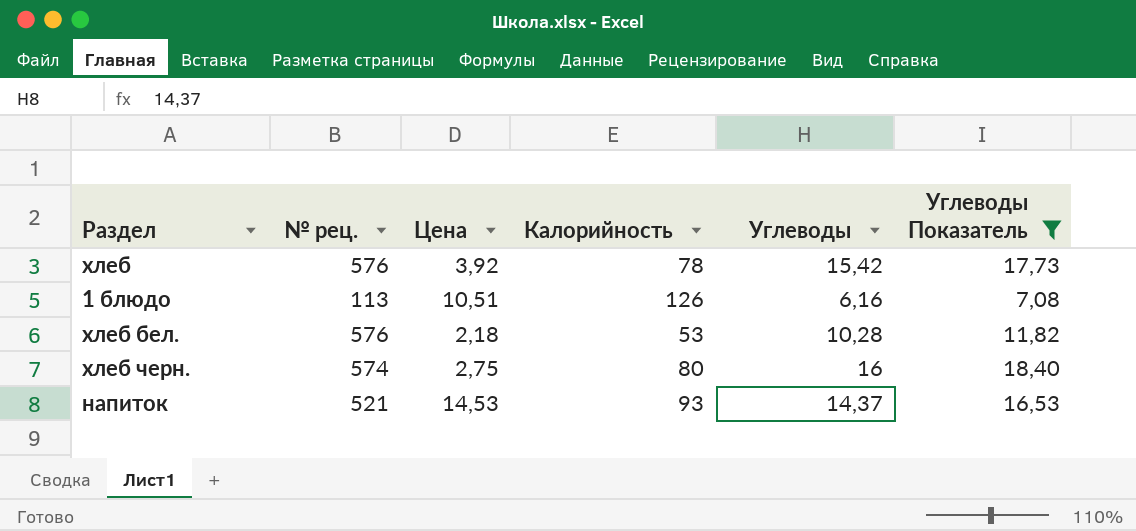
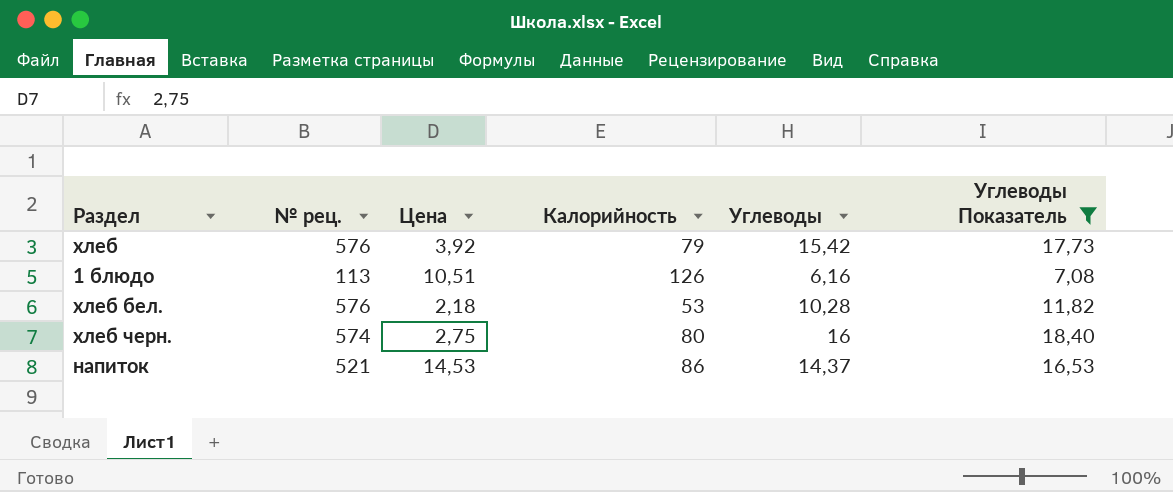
хлеб | Калорийность: 78 -> 79
напиток | Калорийность: 93 -> 86

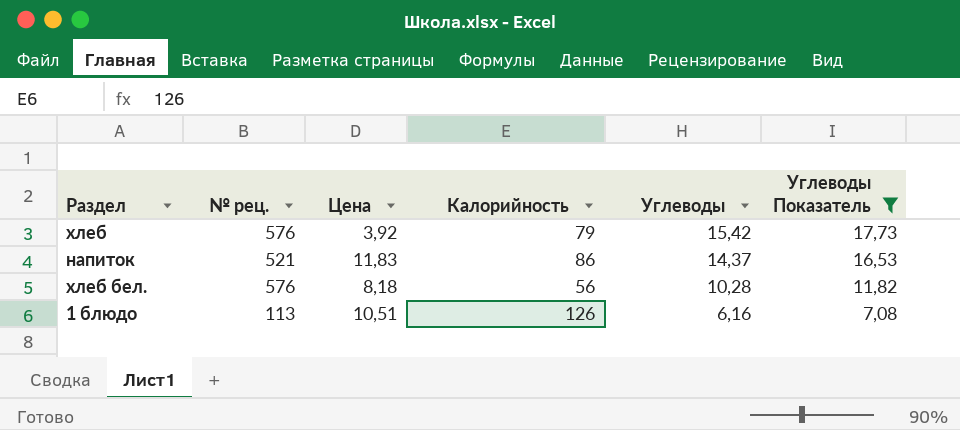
row order: none -> Углеводы descending
row хлеб черн.: 574 | 2,75 | 80 | 16 | 18,40 -> none
напиток | Цена: 14,53 -> 11,83
хлеб бел. | Цена: 2,18 -> 8,18
хлеб бел. | Калорийность: 53 -> 56

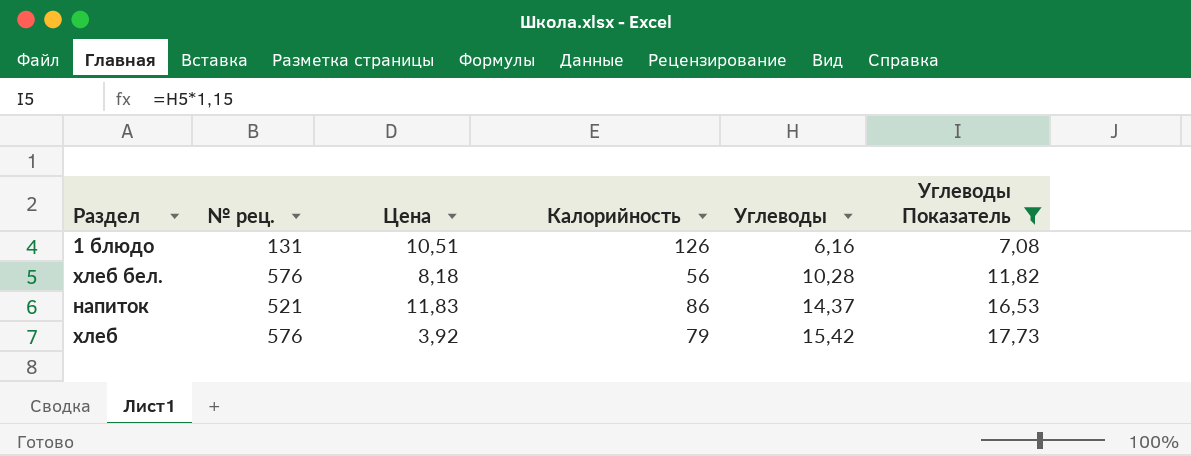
row order: Углеводы descending -> Углеводы ascending
1 блюдо | № рец.: 113 -> 131

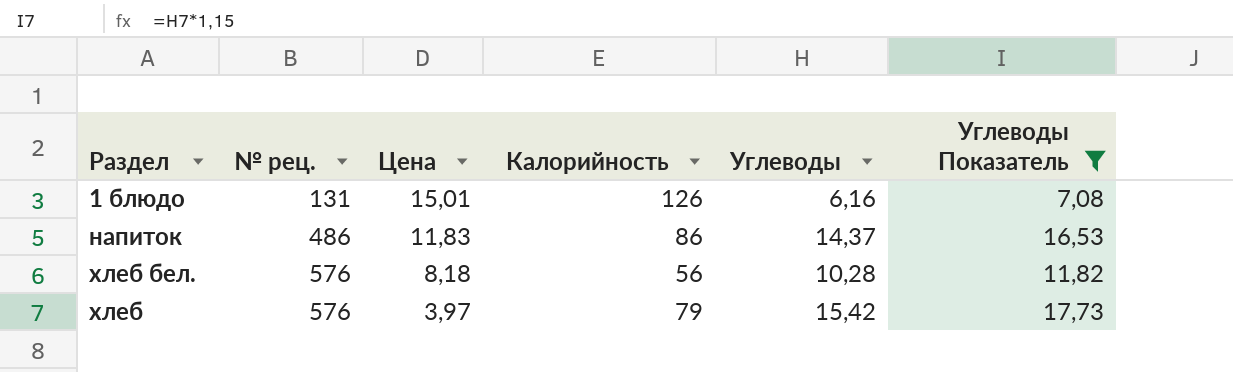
row order: Углеводы ascending -> № рец. ascending
1 блюдо | Цена: 10,51 -> 15,01
напиток | № рец.: 521 -> 486
хлеб | Цена: 3,92 -> 3,97

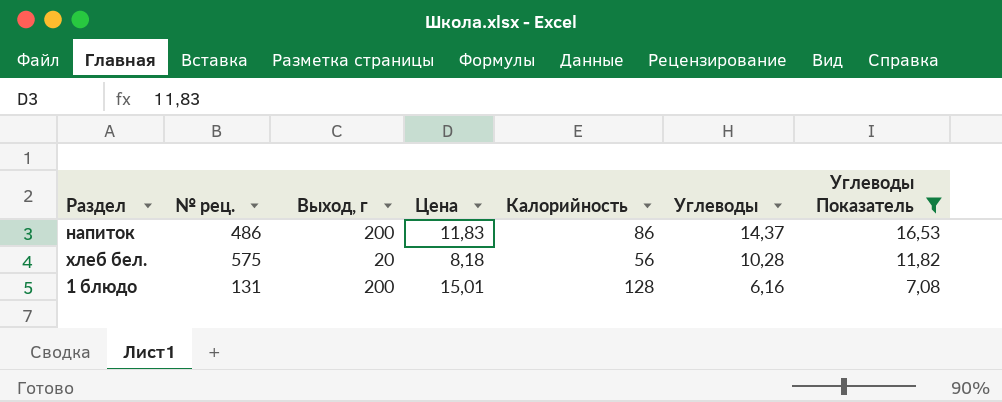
row order: № рец. ascending -> Углеводы descending
column Выход, г | position: none -> 3
row хлеб: 576 | 3,97 | 79 | 15,42 | 17,73 -> none
хлеб бел. | № рец.: 576 -> 575
1 блюдо | Калорийность: 126 -> 128

